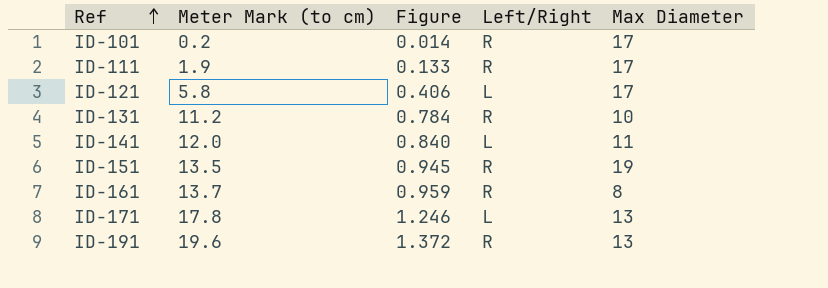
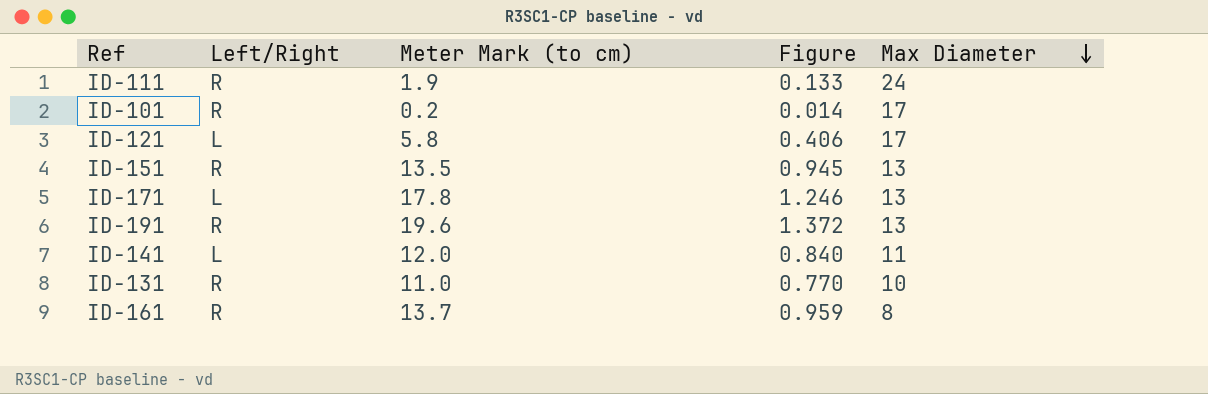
row order: Ref ascending -> Max Diameter descending
column Left/Right | position: 4 -> 2
ID-111 | Max Diameter: 17 -> 24
ID-151 | Max Diameter: 19 -> 13
ID-131 | Meter Mark (to cm): 11.2 -> 11.0
ID-131 | Figure: 0.784 -> 0.770

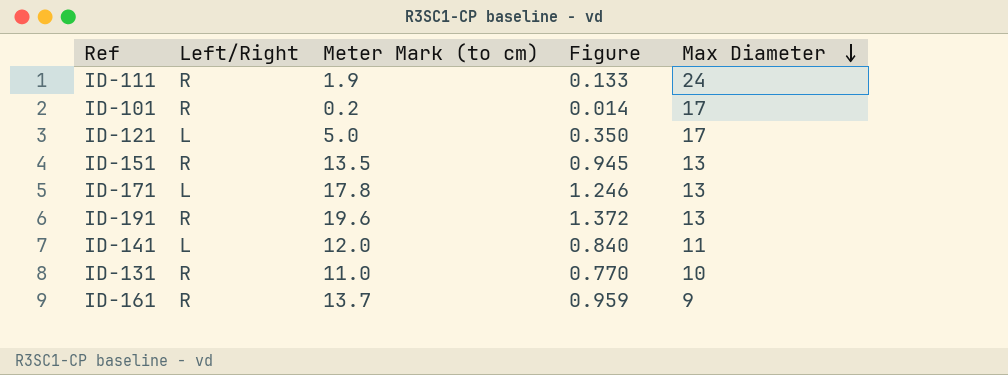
ID-121 | Meter Mark (to cm): 5.8 -> 5.0
ID-121 | Figure: 0.406 -> 0.350
ID-161 | Max Diameter: 8 -> 9

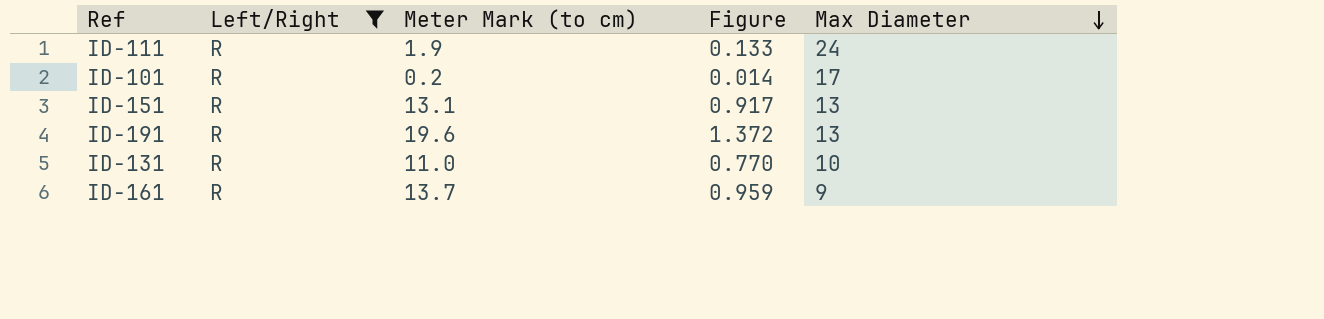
filter: none -> Left/Right = R
ID-151 | Meter Mark (to cm): 13.5 -> 13.1
ID-151 | Figure: 0.945 -> 0.917

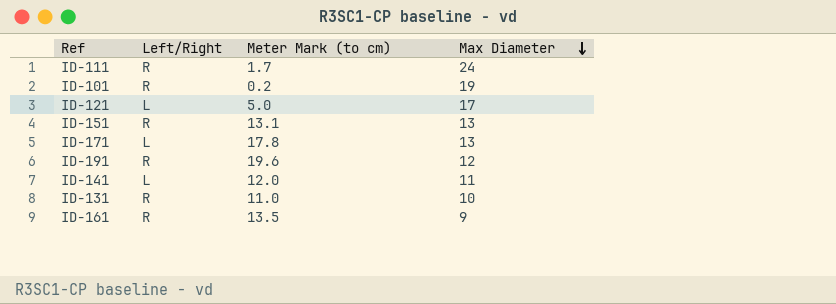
filter: Left/Right = R -> none
column Figure | formula: [Meter Mark (to cm)] * 0.07 -> none
ID-111 | Meter Mark (to cm): 1.9 -> 1.7
ID-101 | Max Diameter: 17 -> 19
ID-191 | Max Diameter: 13 -> 12
ID-161 | Meter Mark (to cm): 13.7 -> 13.5

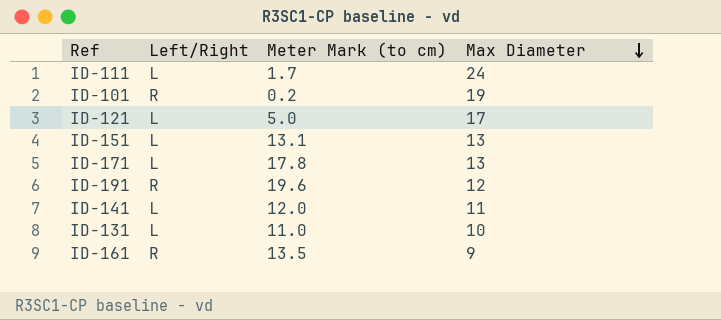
ID-111 | Left/Right: R -> L
ID-151 | Left/Right: R -> L
ID-131 | Left/Right: R -> L

